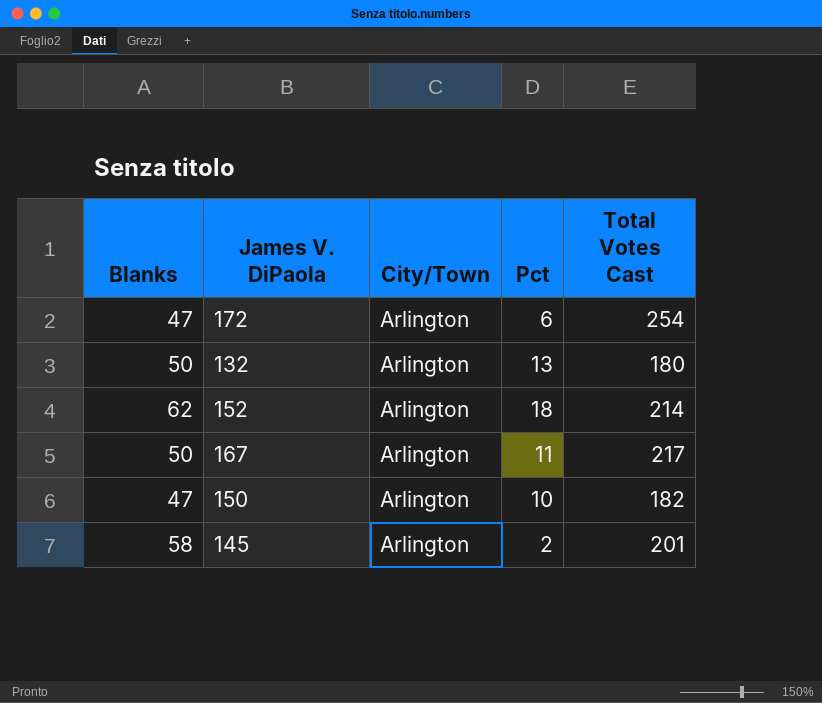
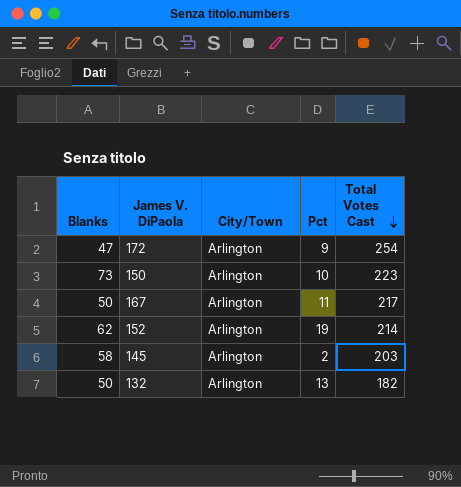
row order: none -> Total Votes Cast descending
172 | Pct: 6 -> 9
150 | Blanks: 47 -> 73
150 | Total Votes Cast: 182 -> 223
152 | Pct: 18 -> 19
145 | Total Votes Cast: 201 -> 203
132 | Total Votes Cast: 180 -> 182

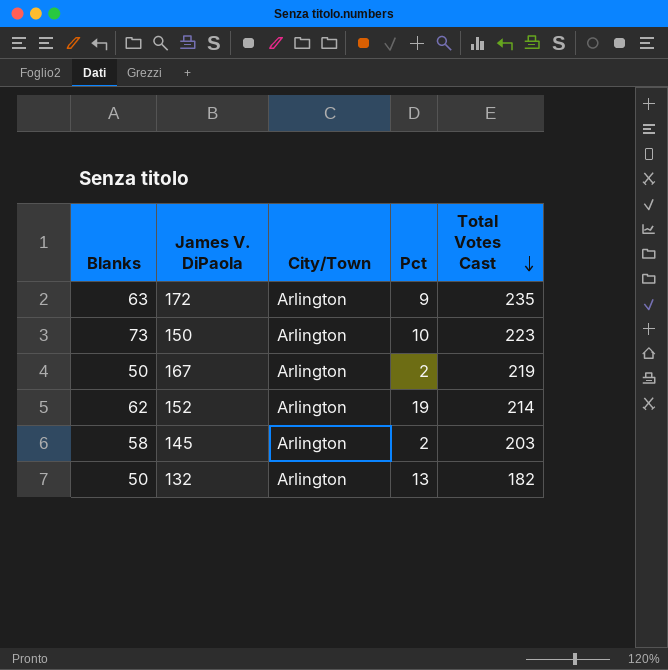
172 | Blanks: 47 -> 63
172 | Total Votes Cast: 254 -> 235
167 | Pct: 11 -> 2
167 | Total Votes Cast: 217 -> 219

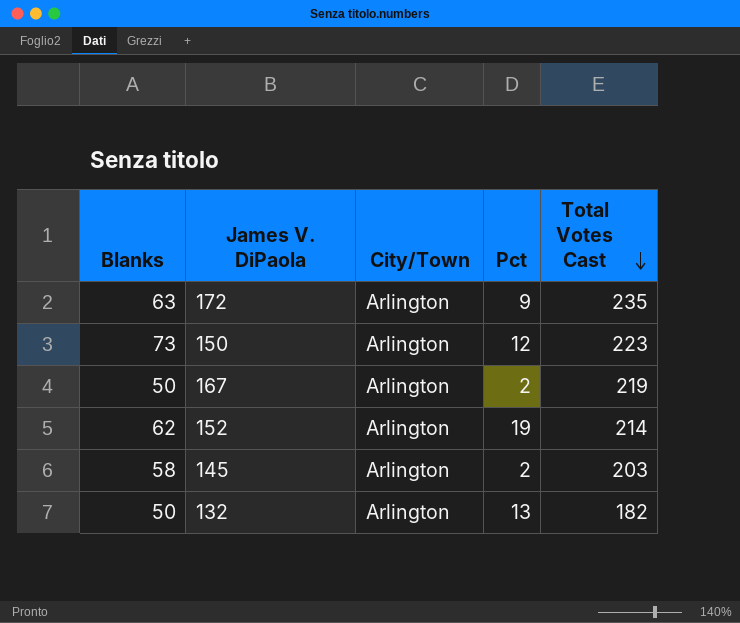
150 | Pct: 10 -> 12

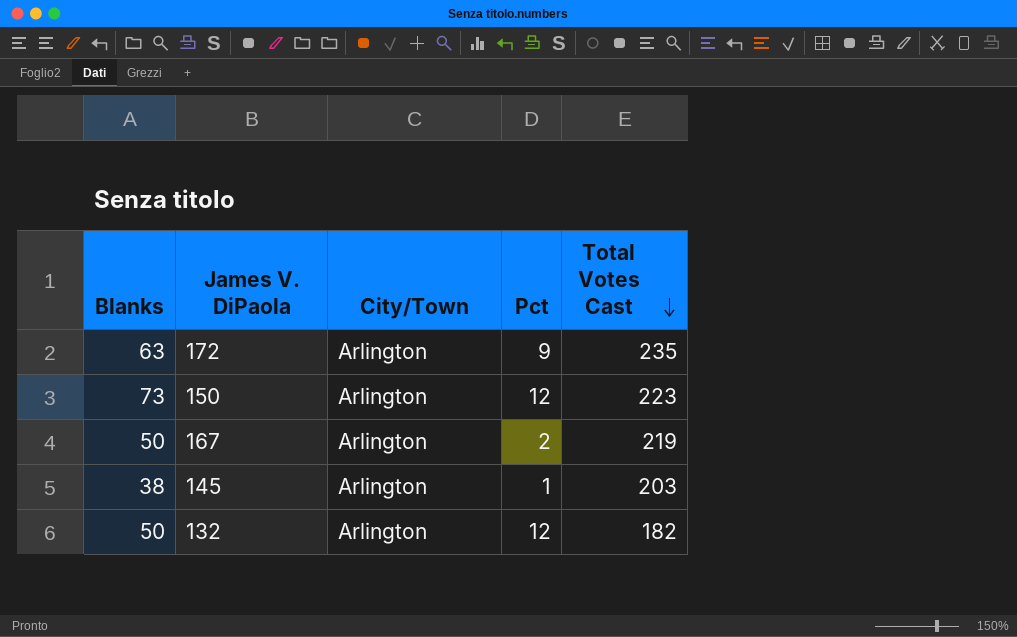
row 152: 62 | Arlington | 19 | 214 -> none
145 | Blanks: 58 -> 38
145 | Pct: 2 -> 1
132 | Pct: 13 -> 12

